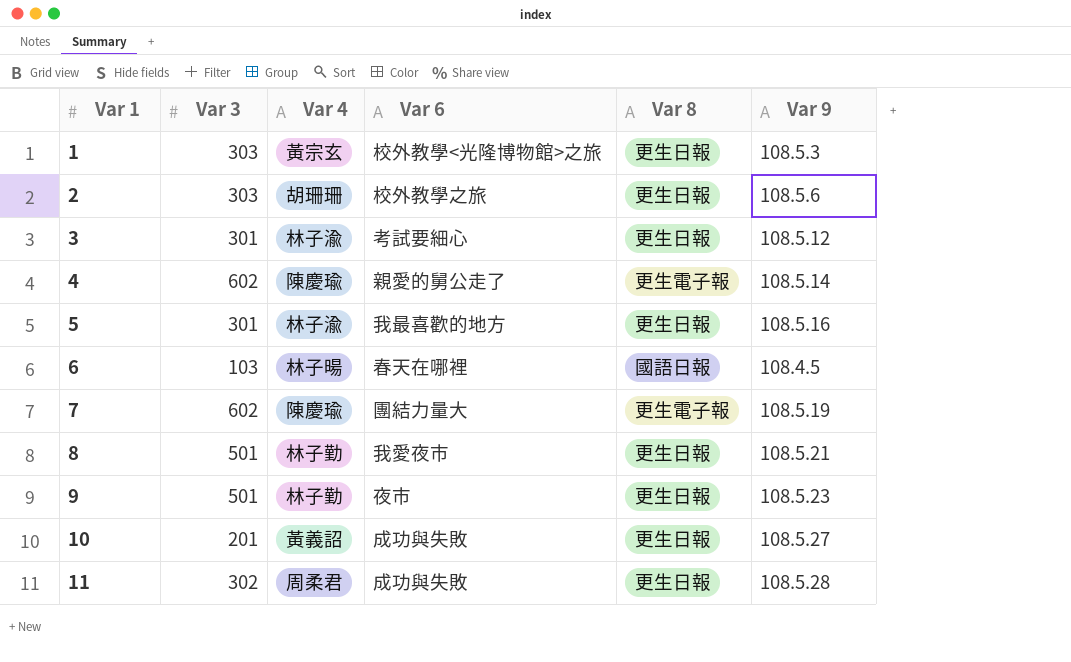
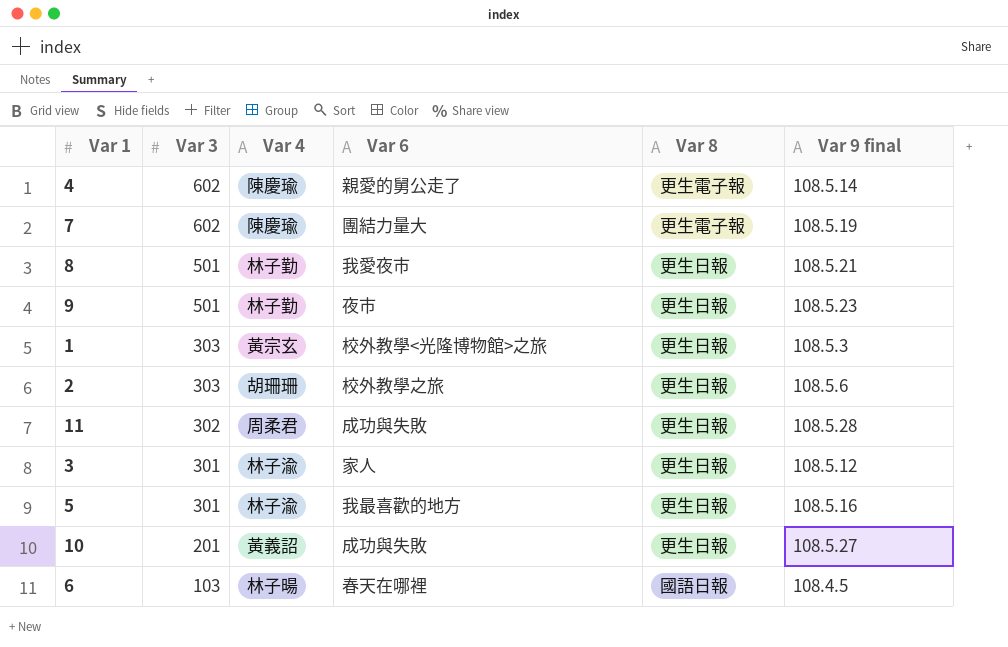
row order: Var 1 ascending -> Var 3 descending
column name: Var 9 -> Var 9 final
3 | Var 6: 考試要細心 -> 家人

